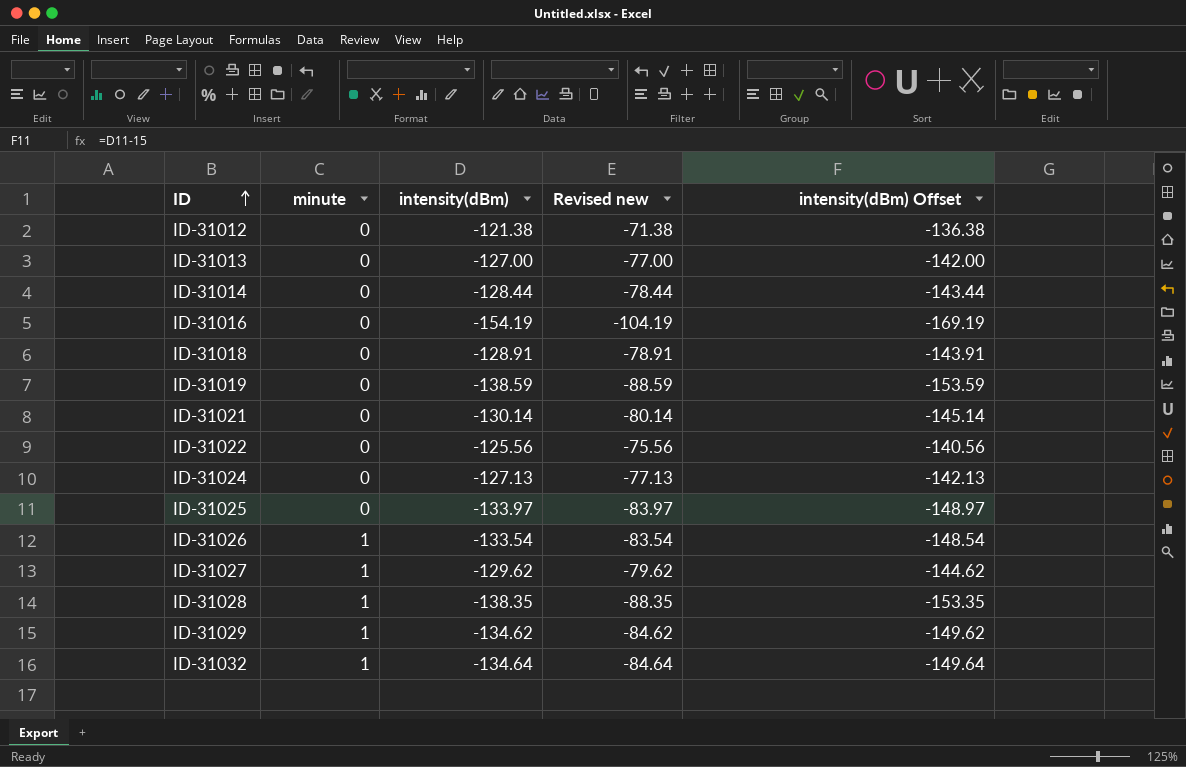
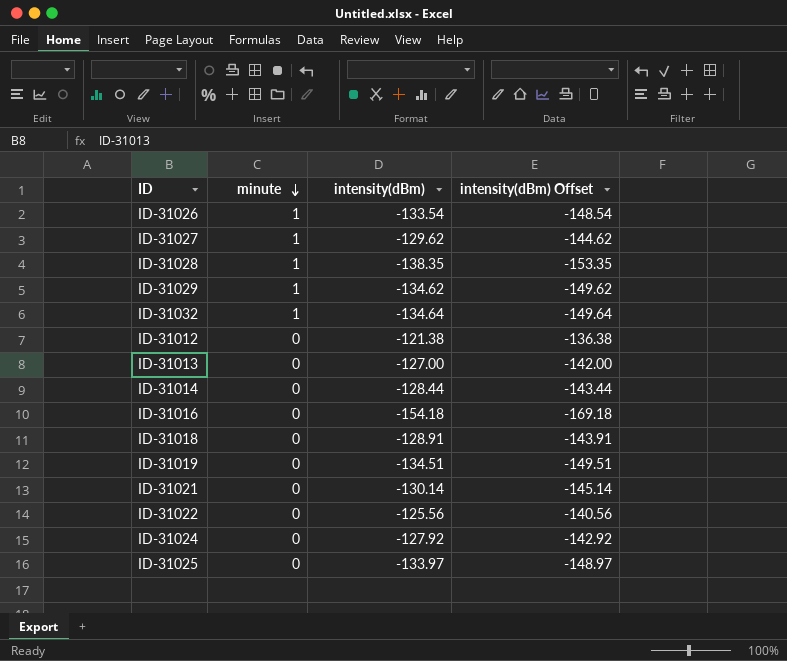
row order: ID ascending -> minute descending
column Revised new | formula: [intensity(dBm)] + 50 -> none
ID-31016 | intensity(dBm): -154.19 -> -154.18
ID-31016 | intensity(dBm) Offset: -169.19 -> -169.18
ID-31019 | intensity(dBm): -138.59 -> -134.51
ID-31019 | intensity(dBm) Offset: -153.59 -> -149.51
ID-31024 | intensity(dBm): -127.13 -> -127.92
ID-31024 | intensity(dBm) Offset: -142.13 -> -142.92

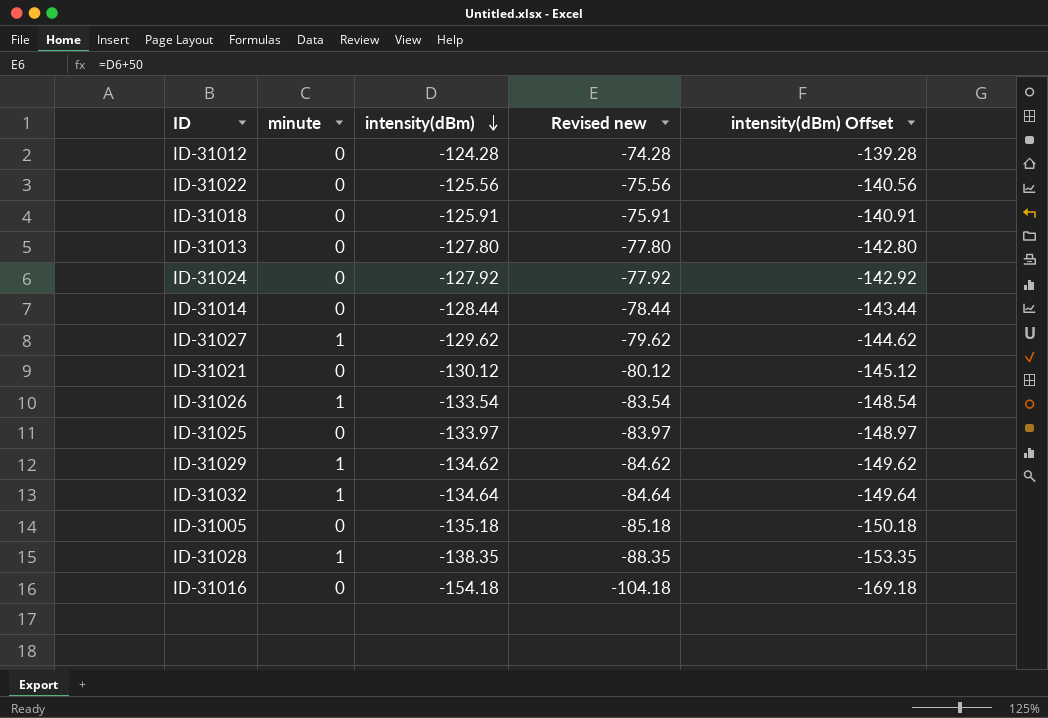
row order: minute descending -> intensity(dBm) descending
column Revised new | formula: none -> [intensity(dBm)] + 50
row ID-31019: 0 | -134.51 | -149.51 -> none
ID-31012 | intensity(dBm): -121.38 -> -124.28
ID-31012 | intensity(dBm) Offset: -136.38 -> -139.28
ID-31018 | intensity(dBm): -128.91 -> -125.91
ID-31018 | intensity(dBm) Offset: -143.91 -> -140.91
ID-31013 | intensity(dBm): -127.00 -> -127.80
ID-31013 | intensity(dBm) Offset: -142.00 -> -142.80
ID-31021 | intensity(dBm): -130.14 -> -130.12
ID-31021 | intensity(dBm) Offset: -145.14 -> -145.12
row ID-31005: none -> 0 | -135.18 | -85.18 | -150.18

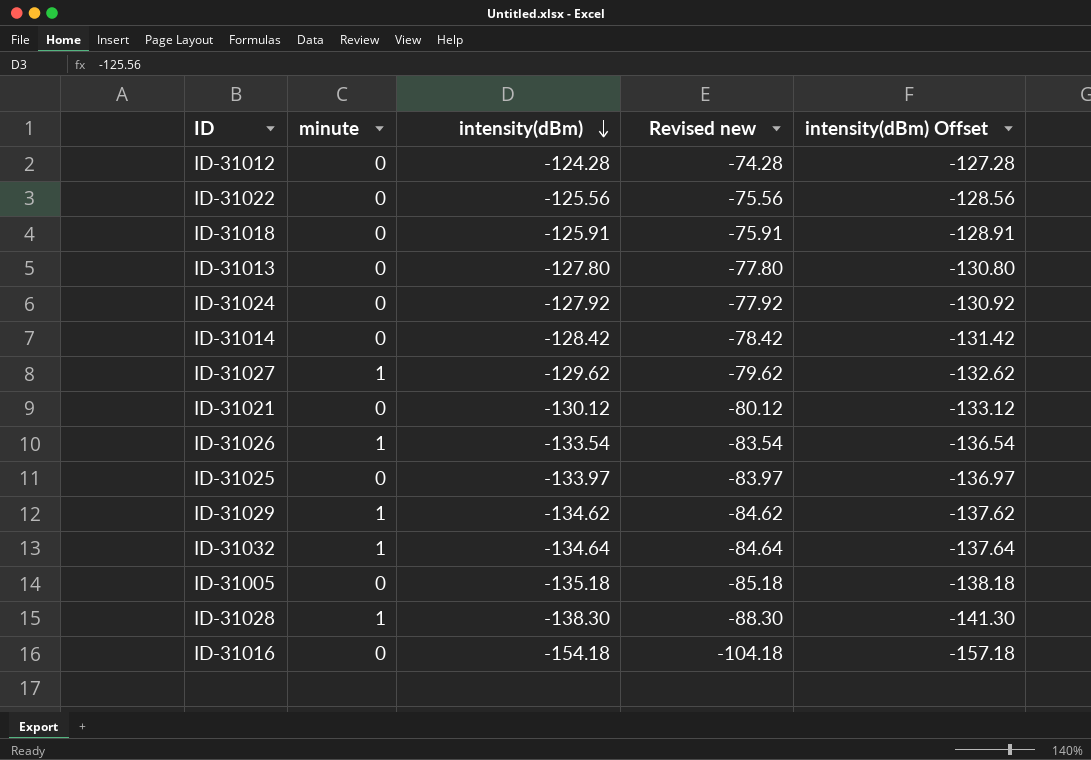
column intensity(dBm) Offset | formula: [intensity(dBm)] - 15 -> [intensity(dBm)] - 3
ID-31014 | intensity(dBm): -128.44 -> -128.42
ID-31014 | Revised new: -78.44 -> -78.42
ID-31028 | intensity(dBm): -138.35 -> -138.30
ID-31028 | Revised new: -88.35 -> -88.30

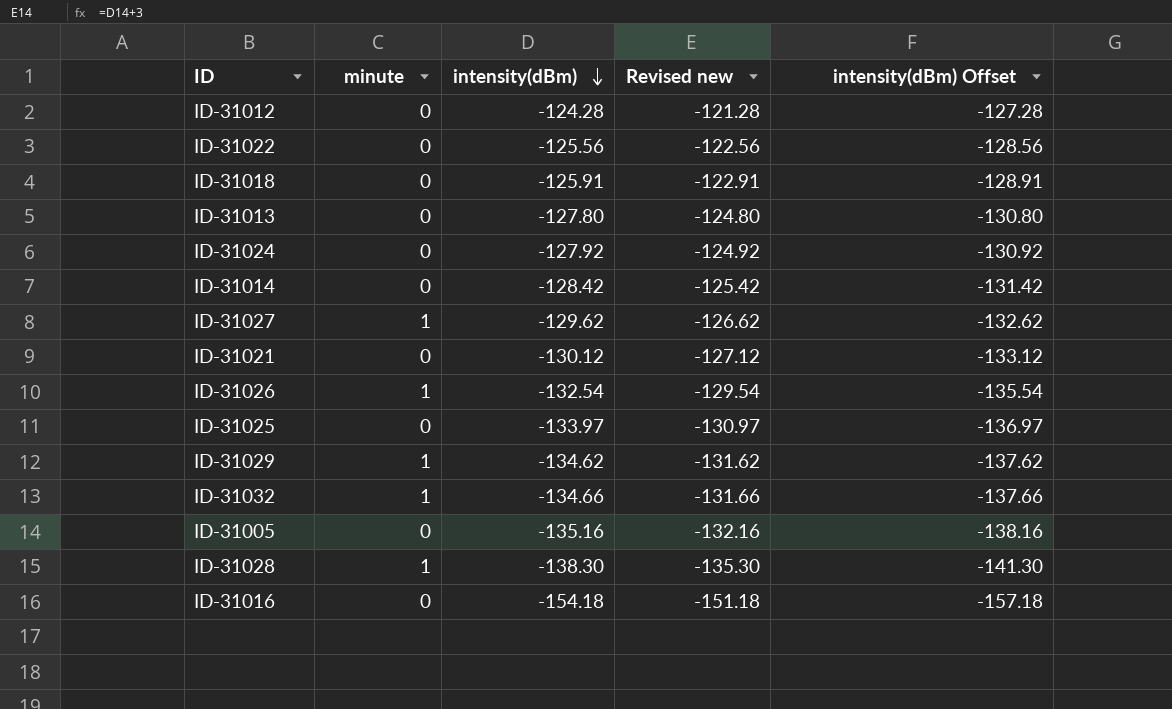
column Revised new | formula: [intensity(dBm)] + 50 -> [intensity(dBm)] + 3
ID-31026 | intensity(dBm): -133.54 -> -132.54
ID-31026 | intensity(dBm) Offset: -136.54 -> -135.54
ID-31032 | intensity(dBm): -134.64 -> -134.66
ID-31032 | intensity(dBm) Offset: -137.64 -> -137.66
ID-31005 | intensity(dBm): -135.18 -> -135.16
ID-31005 | intensity(dBm) Offset: -138.18 -> -138.16

